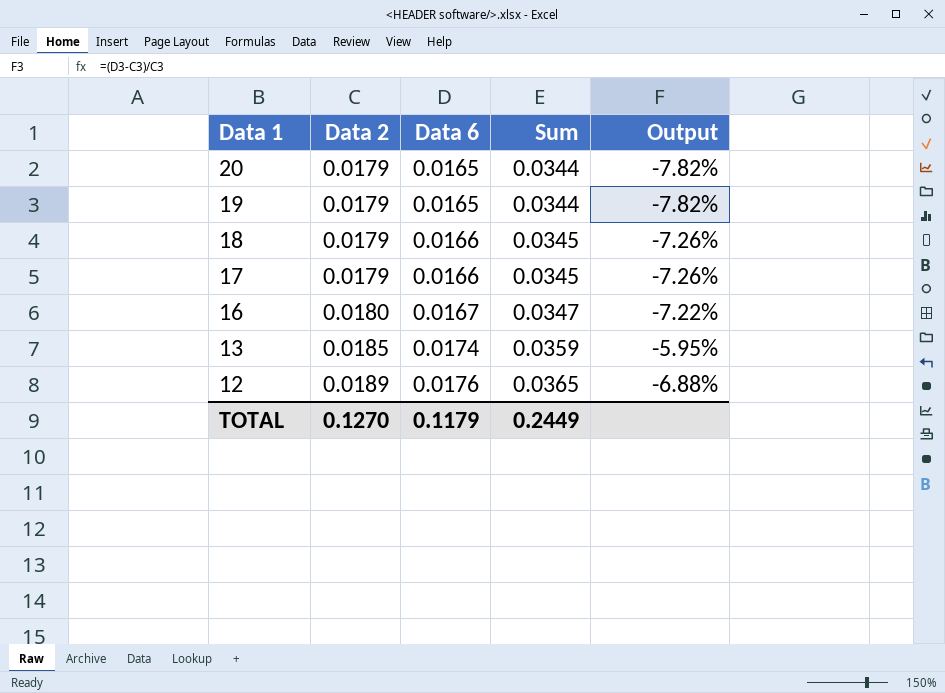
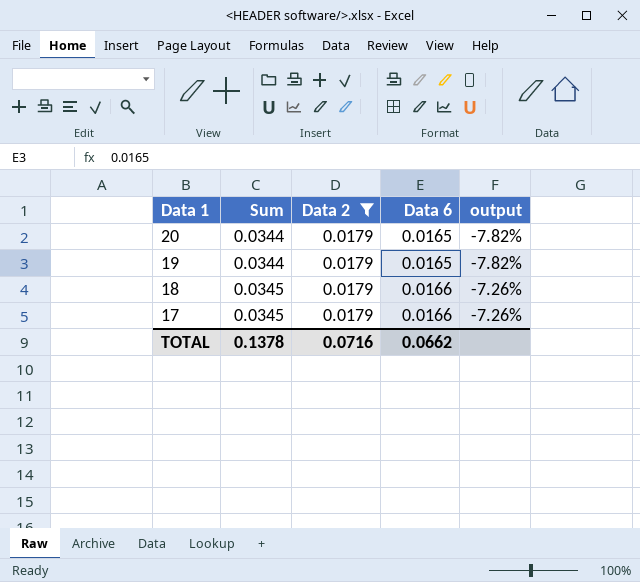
filter: none -> Data 2 = 0.0179
column Sum | position: 4 -> 2
column name: Output -> output
TOTAL | Sum: 0.2449 -> 0.1378
TOTAL | Data 2: 0.1270 -> 0.0716
TOTAL | Data 6: 0.1179 -> 0.0662

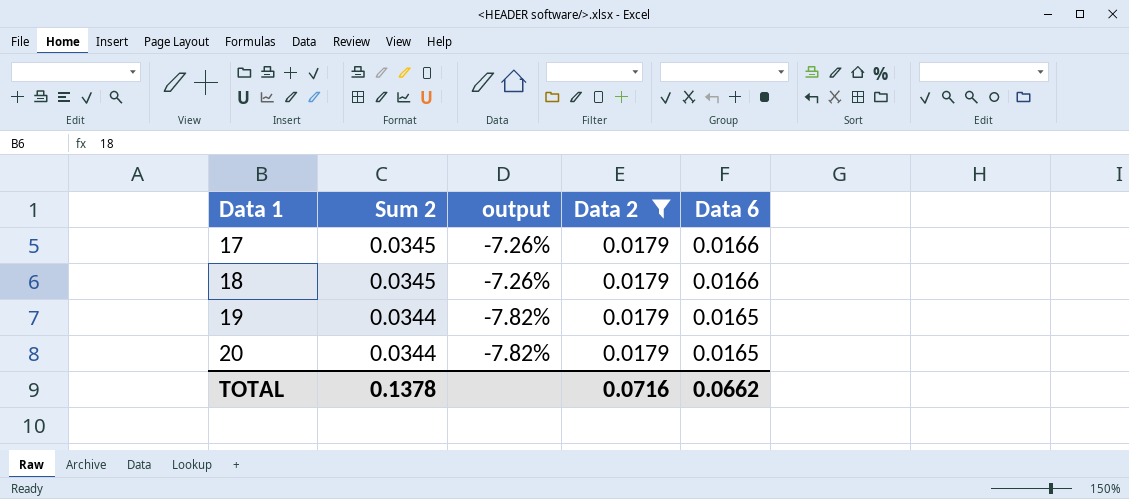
row order: Data 1 descending -> Data 1 ascending
column name: Sum -> Sum 2
column output | position: 5 -> 3

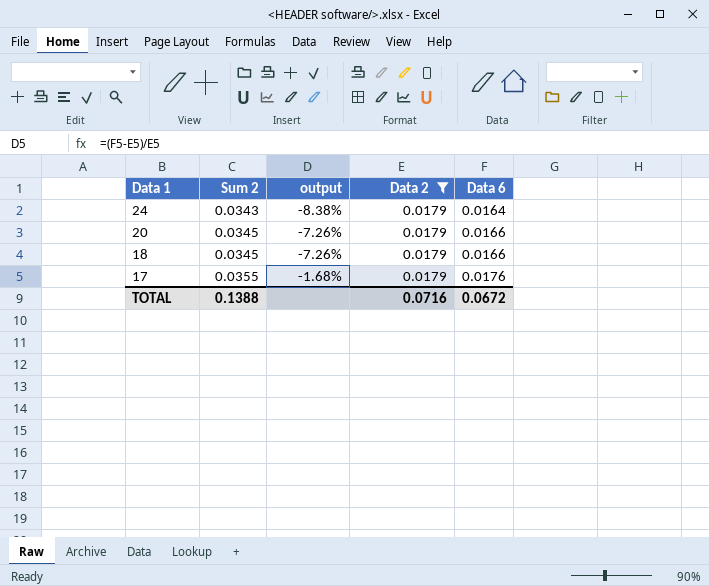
row order: Data 1 ascending -> Data 1 descending
row 19: 0.0344 | -7.82% | 0.0179 | 0.0165 -> none
row 24: none -> 0.0343 | -8.38% | 0.0179 | 0.0164
20 | Sum 2: 0.0344 -> 0.0345
20 | output: -7.82% -> -7.26%
20 | Data 6: 0.0165 -> 0.0166
17 | Sum 2: 0.0345 -> 0.0355
17 | output: -7.26% -> -1.68%
17 | Data 6: 0.0166 -> 0.0176
TOTAL | Sum 2: 0.1378 -> 0.1388
TOTAL | Data 6: 0.0662 -> 0.0672

